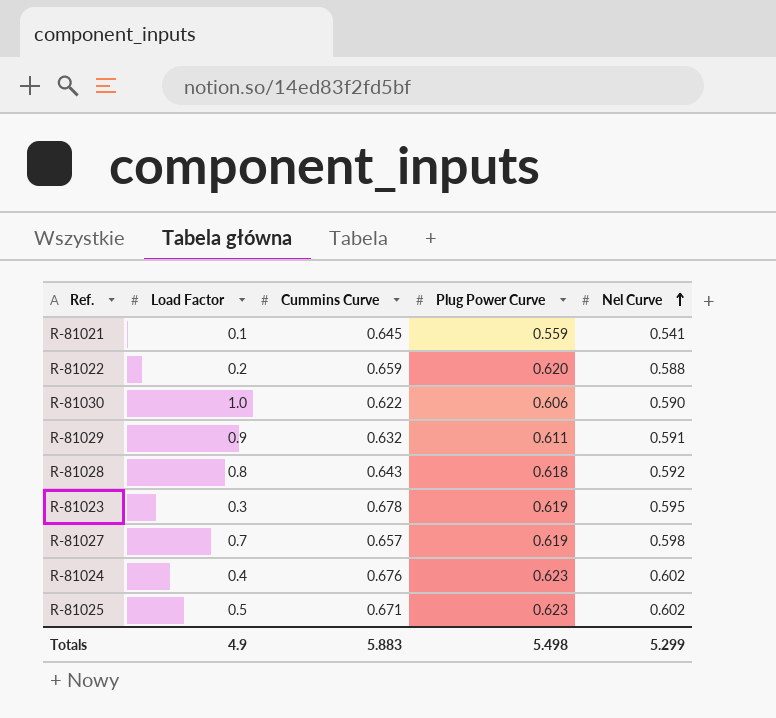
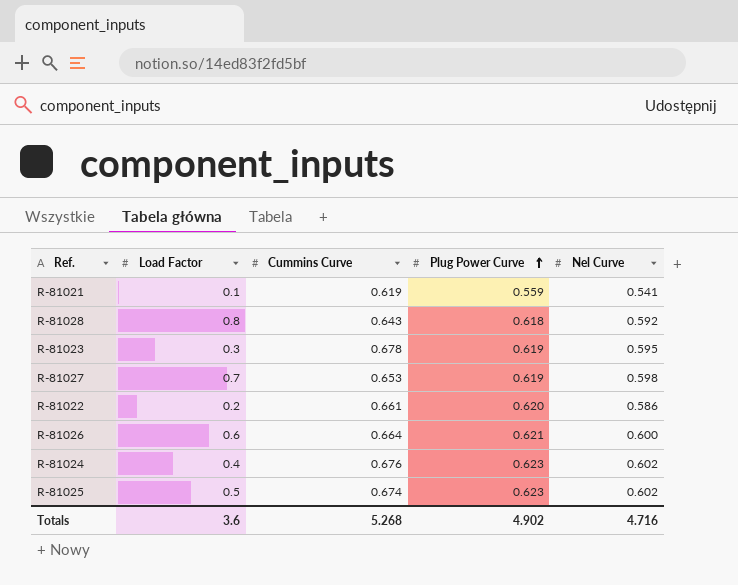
row order: Nel Curve ascending -> Plug Power Curve ascending
row R-81030: 1.0 | 0.622 | 0.606 | 0.590 -> none
row R-81029: 0.9 | 0.632 | 0.611 | 0.591 -> none
R-81021 | Cummins Curve: 0.645 -> 0.619
R-81027 | Cummins Curve: 0.657 -> 0.653
R-81022 | Cummins Curve: 0.659 -> 0.661
R-81022 | Nel Curve: 0.588 -> 0.586
row R-81026: none -> 0.6 | 0.664 | 0.621 | 0.600
R-81025 | Cummins Curve: 0.671 -> 0.674
Totals | Load Factor: 4.9 -> 3.6
Totals | Cummins Curve: 5.883 -> 5.268
Totals | Plug Power Curve: 5.498 -> 4.902
Totals | Nel Curve: 5.299 -> 4.716

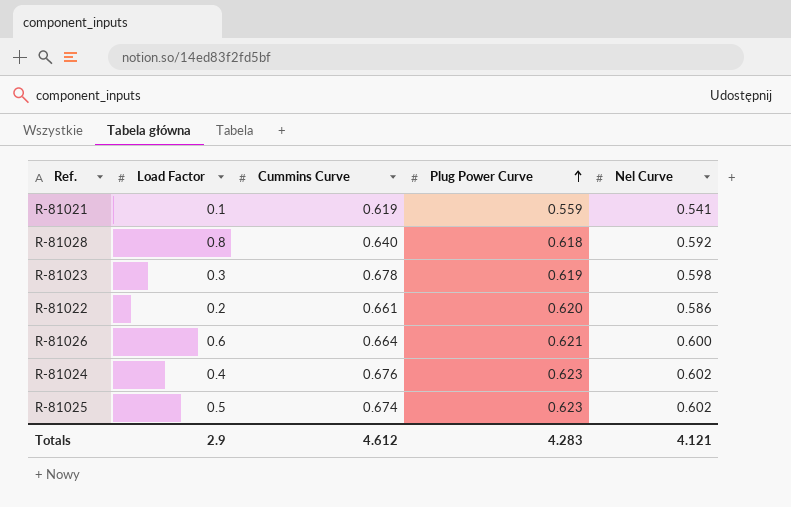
row R-81027: 0.7 | 0.653 | 0.619 | 0.598 -> none
R-81028 | Cummins Curve: 0.643 -> 0.640
R-81023 | Nel Curve: 0.595 -> 0.598
Totals | Load Factor: 3.6 -> 2.9
Totals | Cummins Curve: 5.268 -> 4.612
Totals | Plug Power Curve: 4.902 -> 4.283
Totals | Nel Curve: 4.716 -> 4.121

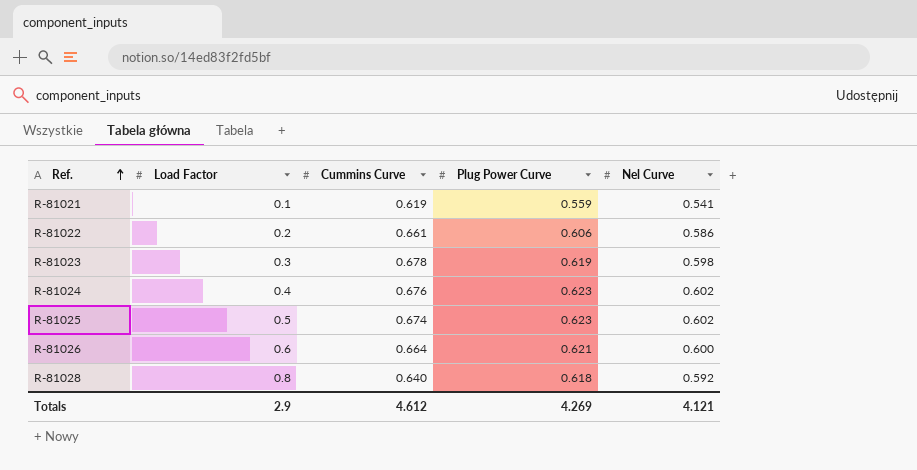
row order: Plug Power Curve ascending -> Ref. ascending
R-81022 | Plug Power Curve: 0.620 -> 0.606
Totals | Plug Power Curve: 4.283 -> 4.269

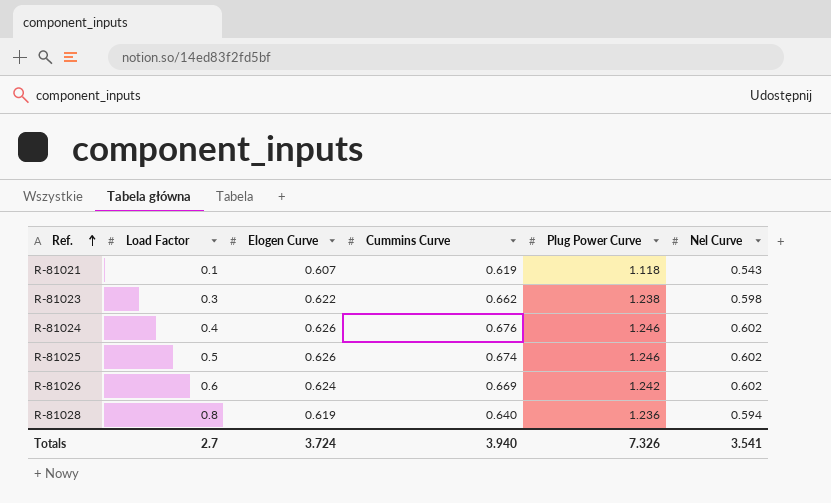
column Elogen Curve | position: none -> 3
row R-81022: 0.2 | 0.661 | 0.606 | 0.586 -> none
R-81021 | Plug Power Curve: 0.559 -> 1.118
R-81021 | Nel Curve: 0.541 -> 0.543
R-81023 | Cummins Curve: 0.678 -> 0.662
R-81023 | Plug Power Curve: 0.619 -> 1.238
R-81024 | Plug Power Curve: 0.623 -> 1.246
R-81025 | Plug Power Curve: 0.623 -> 1.246
R-81026 | Cummins Curve: 0.664 -> 0.669
R-81026 | Plug Power Curve: 0.621 -> 1.242
R-81026 | Nel Curve: 0.600 -> 0.602
R-81028 | Plug Power Curve: 0.618 -> 1.236
R-81028 | Nel Curve: 0.592 -> 0.594
Totals | Load Factor: 2.9 -> 2.7
Totals | Cummins Curve: 4.612 -> 3.940
Totals | Plug Power Curve: 4.269 -> 7.326
Totals | Nel Curve: 4.121 -> 3.541

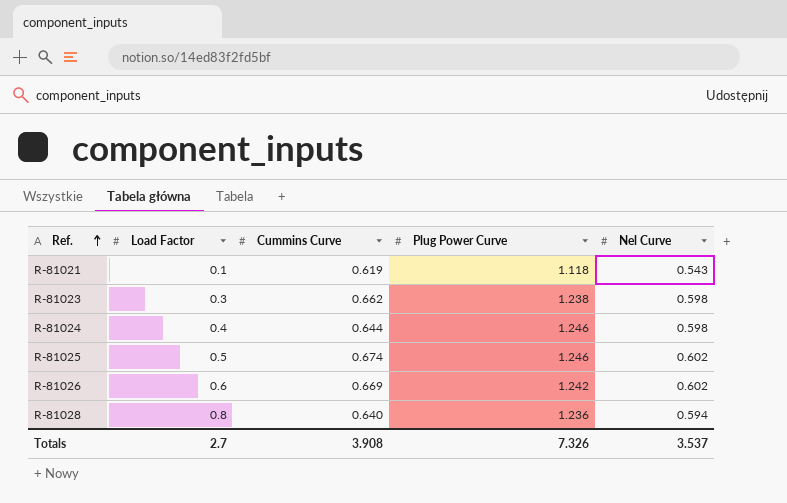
column Elogen Curve | position: 3 -> none
R-81024 | Cummins Curve: 0.676 -> 0.644
R-81024 | Nel Curve: 0.602 -> 0.598
Totals | Cummins Curve: 3.940 -> 3.908
Totals | Nel Curve: 3.541 -> 3.537

